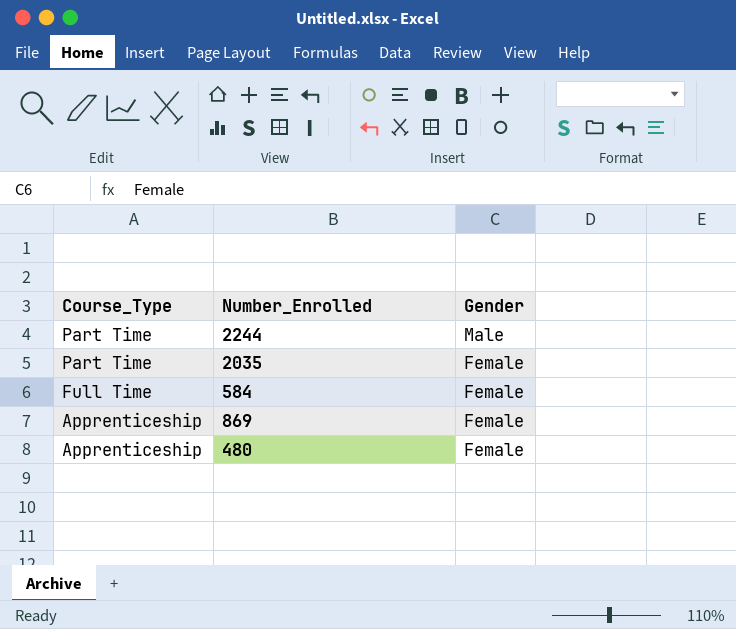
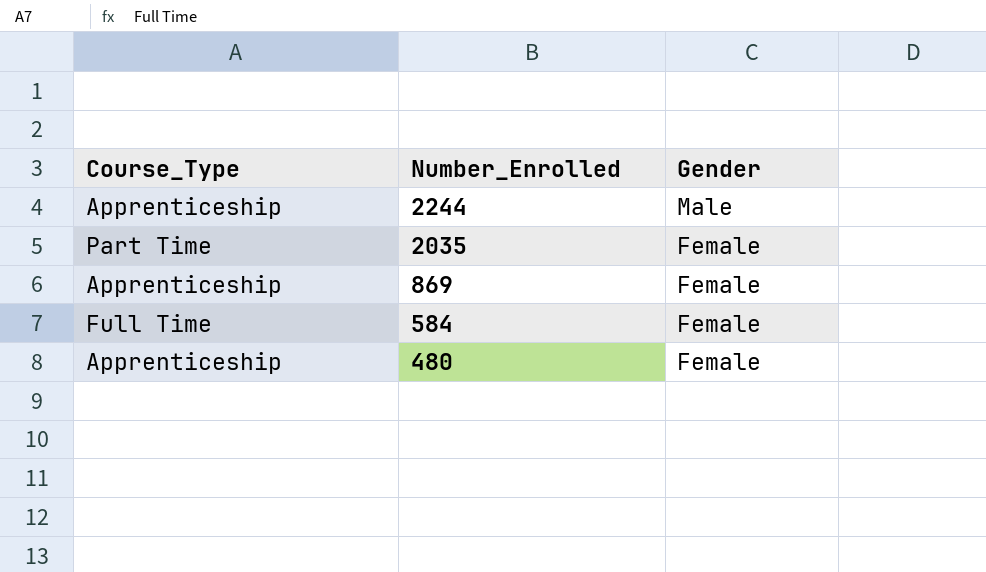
row order: Course_Type descending -> Number_Enrolled descending
2244 | Course_Type: Part Time -> Apprenticeship

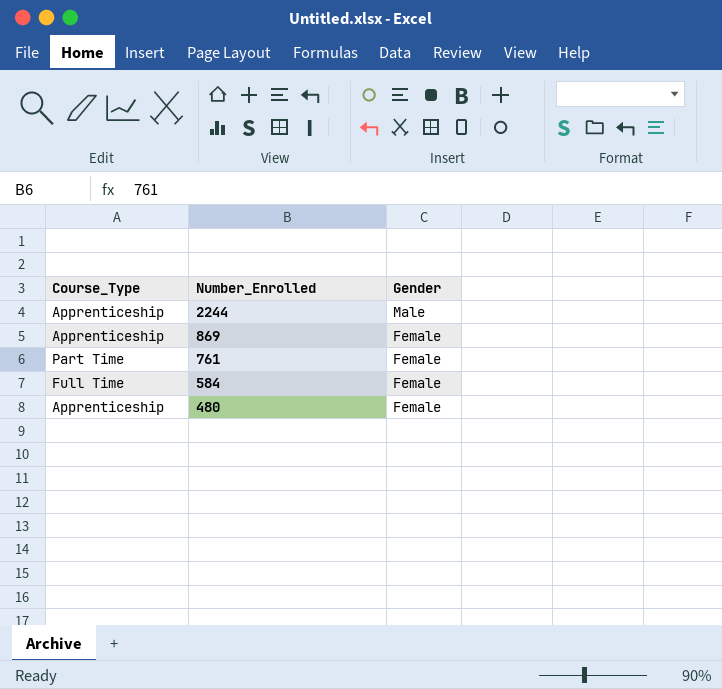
row 2035: Part Time | Female -> none
row 761: none -> Part Time | Female

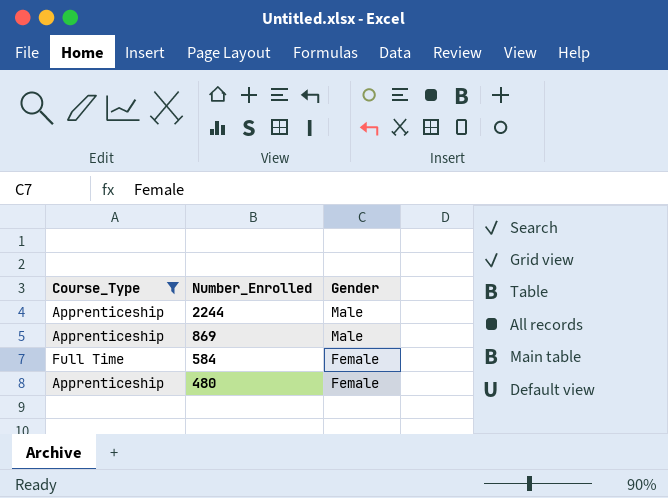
filter: none -> Course_Type != Part Time
869 | Gender: Female -> Male

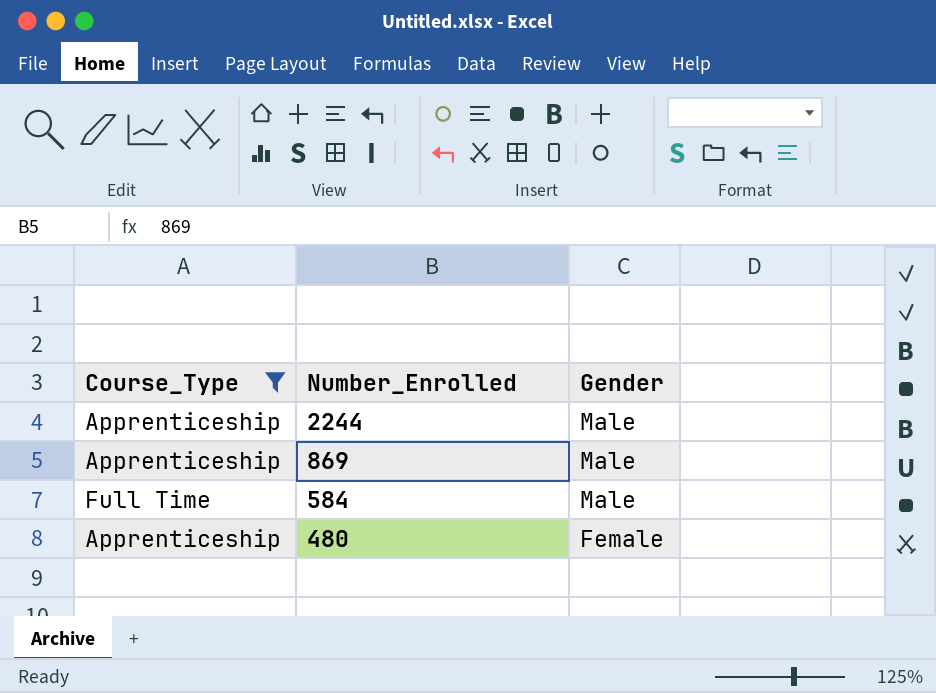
584 | Gender: Female -> Male

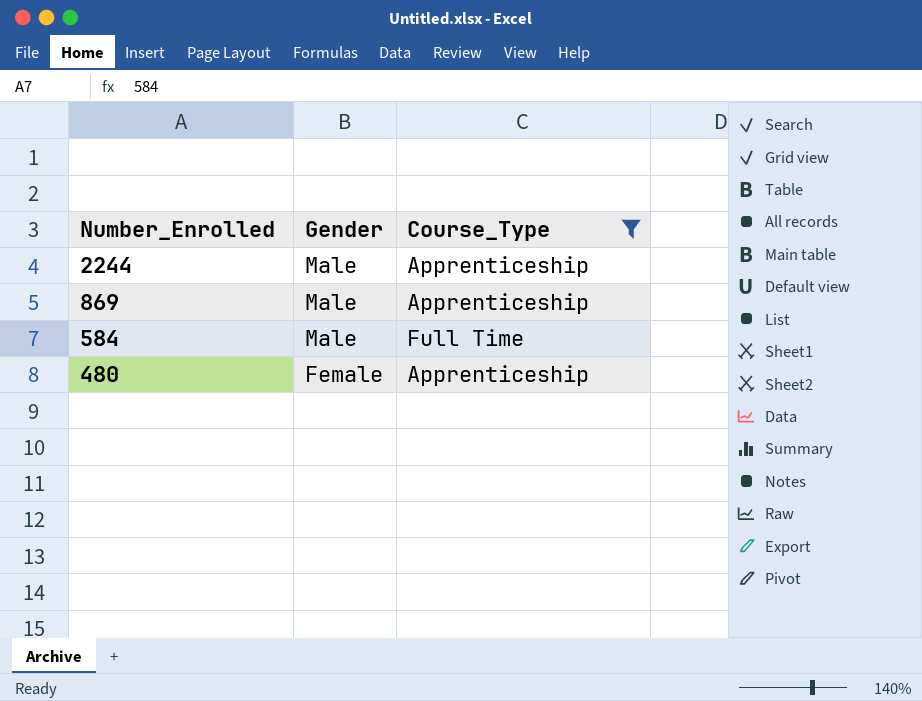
column Course_Type | position: 1 -> 3

